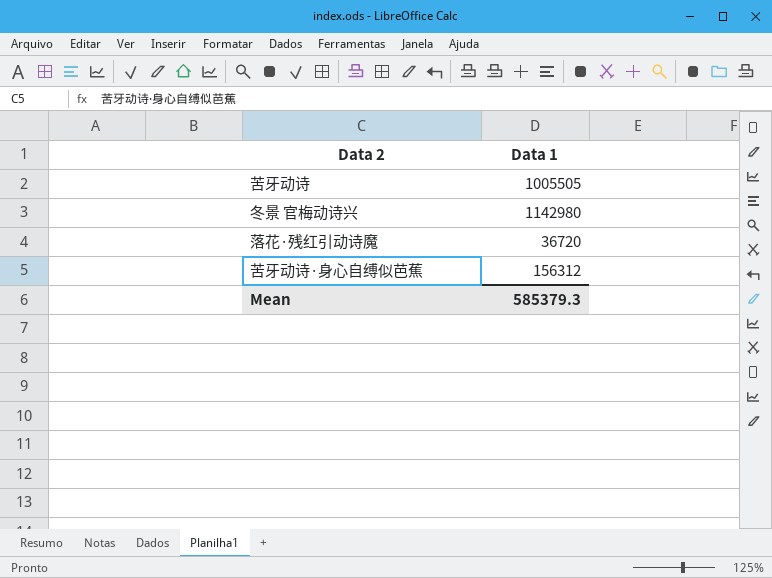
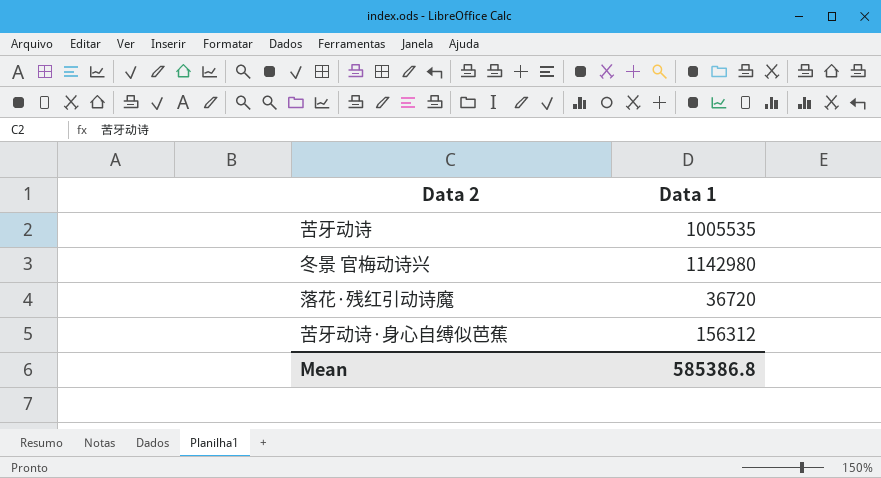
苦牙动诗 | Data 1: 1005505 -> 1005535
Mean | Data 1: 585379.3 -> 585386.8

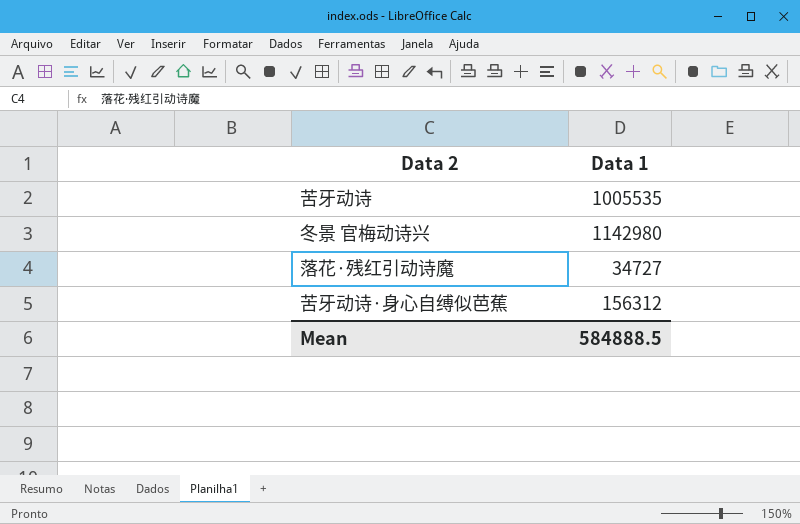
落花·残红引动诗魔 | Data 1: 36720 -> 34727
Mean | Data 1: 585386.8 -> 584888.5

